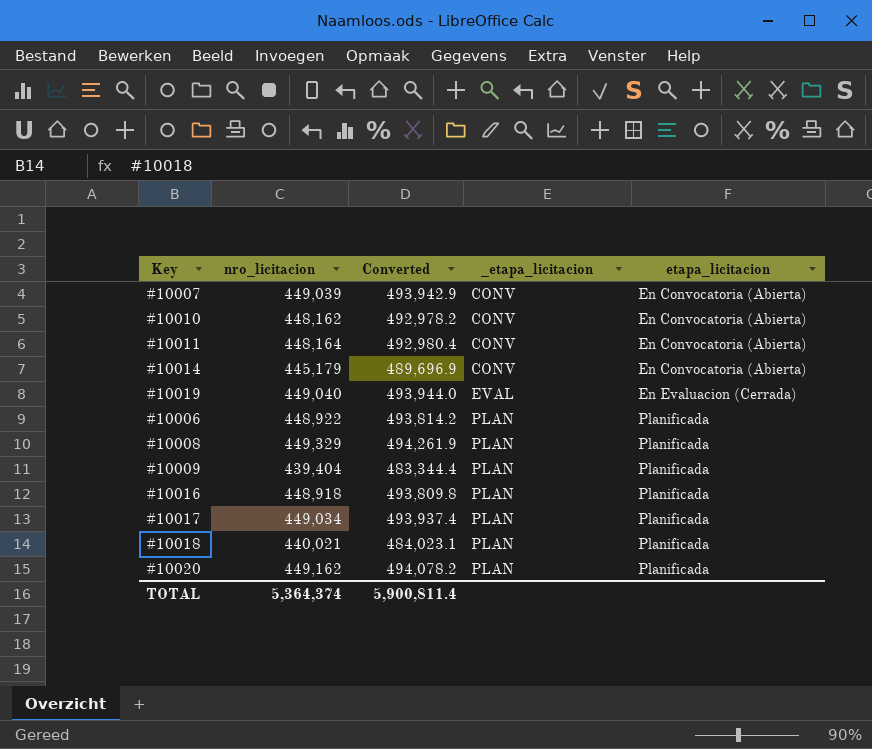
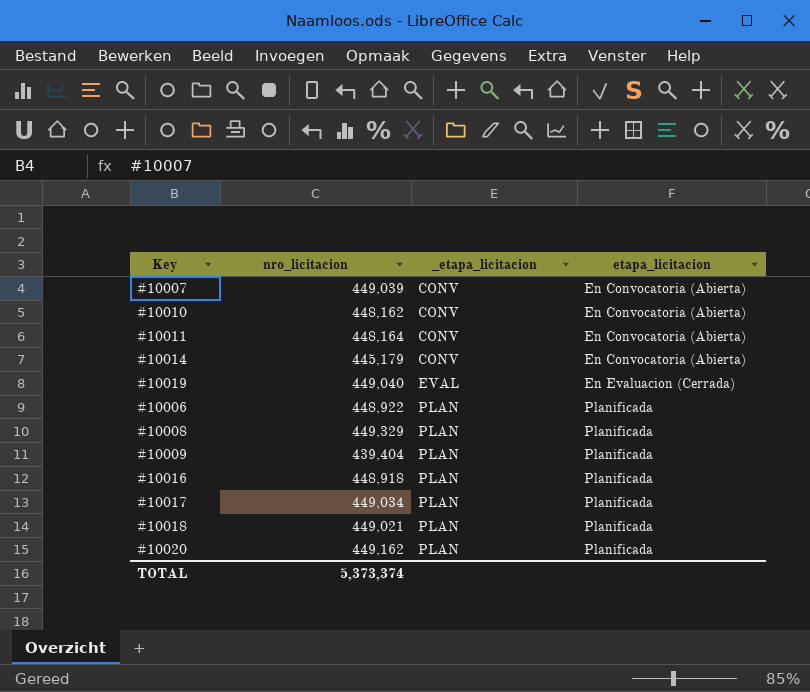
column Converted | formula: [nro_licitacion] * 1.1 -> none
#10018 | nro_licitacion: 440,021 -> 449,021
TOTAL | nro_licitacion: 5,364,374 -> 5,373,374

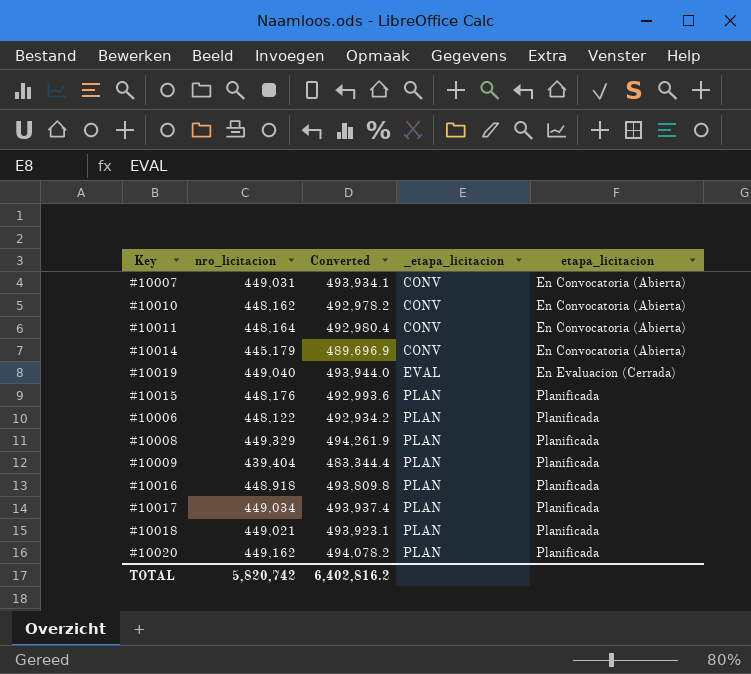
column Converted | formula: none -> [nro_licitacion] * 1.1
#10007 | nro_licitacion: 449,039 -> 449,031
row #10015: none -> 448,176 | 492,993.6 | PLAN | Planificada
#10006 | nro_licitacion: 448,922 -> 448,122
TOTAL | nro_licitacion: 5,373,374 -> 5,820,742

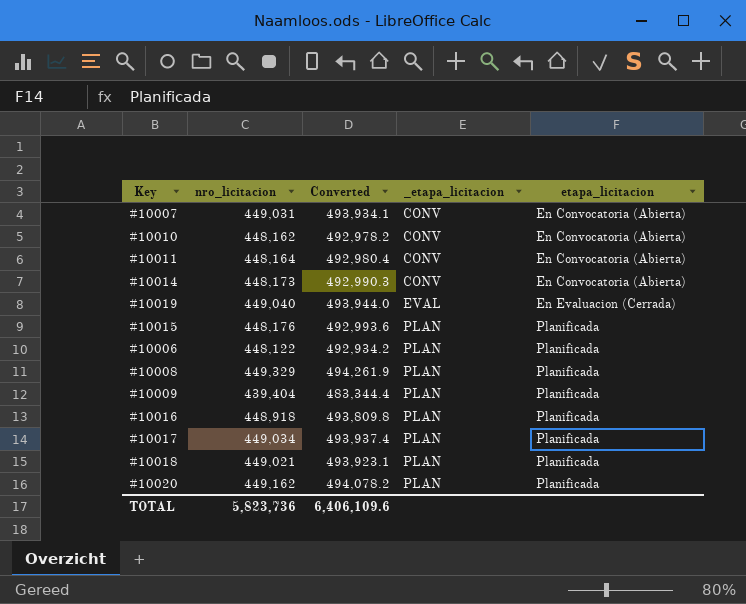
#10014 | nro_licitacion: 445,179 -> 448,173
#10014 | Converted: 489,696.9 -> 492,990.3
TOTAL | nro_licitacion: 5,820,742 -> 5,823,736
TOTAL | Converted: 6,402,816.2 -> 6,406,109.6

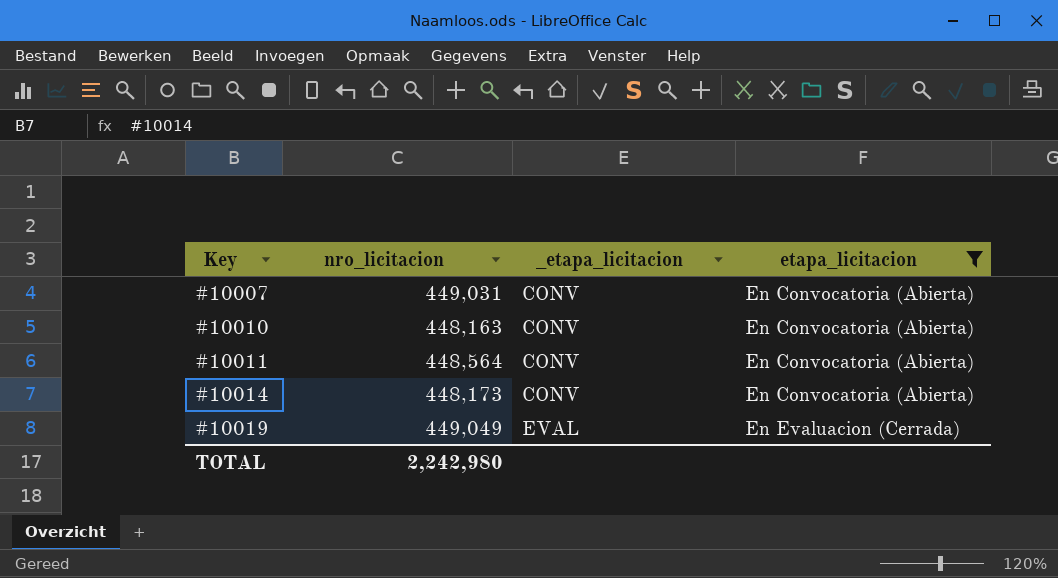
filter: none -> etapa_licitacion != Planificada
column Converted | formula: [nro_licitacion] * 1.1 -> none
#10010 | nro_licitacion: 448,162 -> 448,163
#10011 | nro_licitacion: 448,164 -> 448,564
#10019 | nro_licitacion: 449,040 -> 449,049
TOTAL | nro_licitacion: 5,823,736 -> 2,242,980

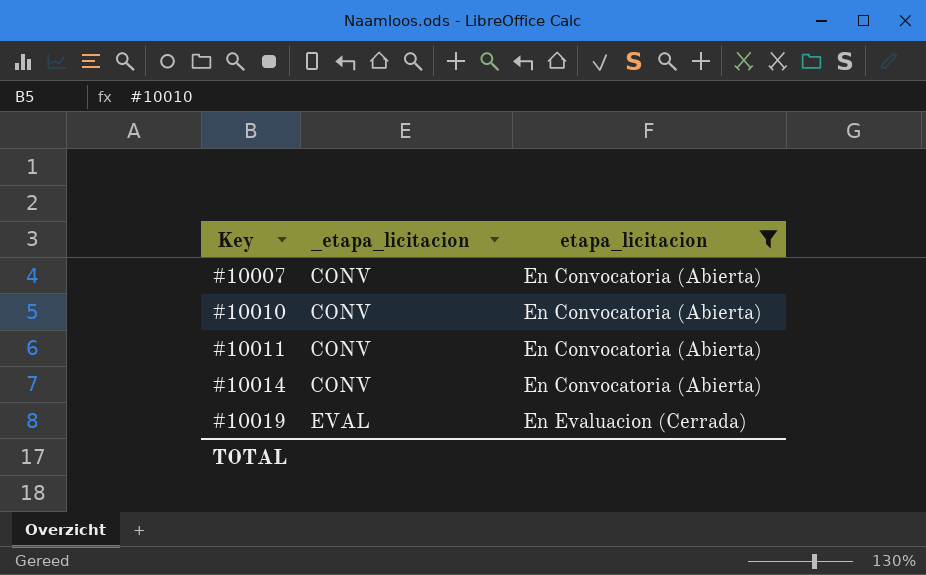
column nro_licitacion | position: 2 -> none

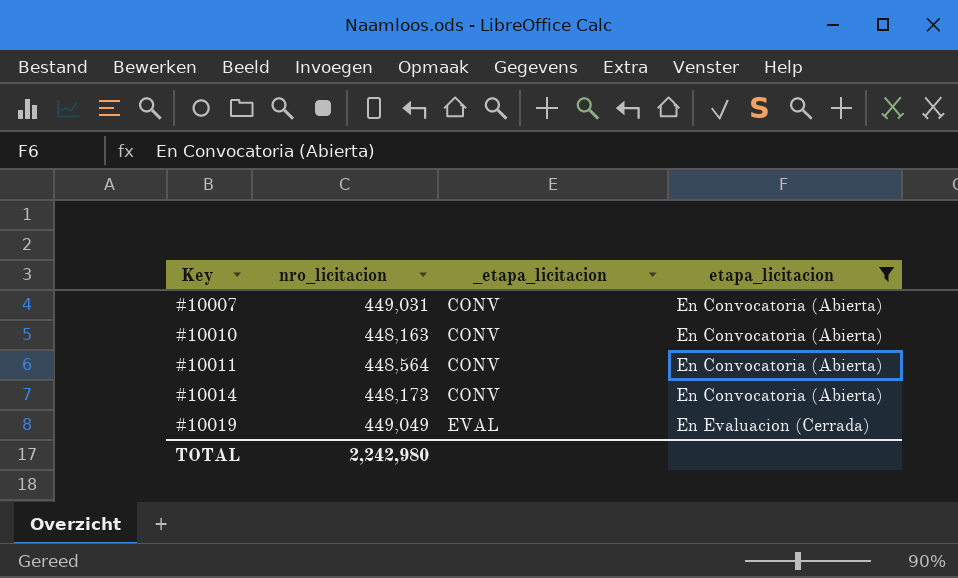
column nro_licitacion | position: none -> 2

